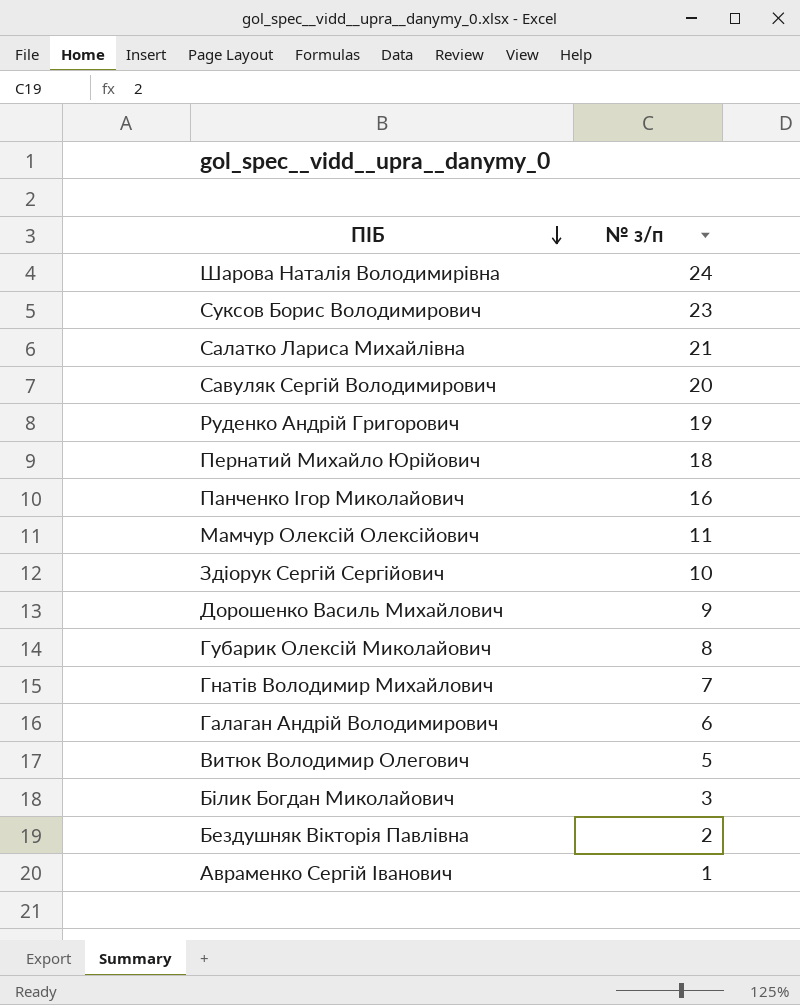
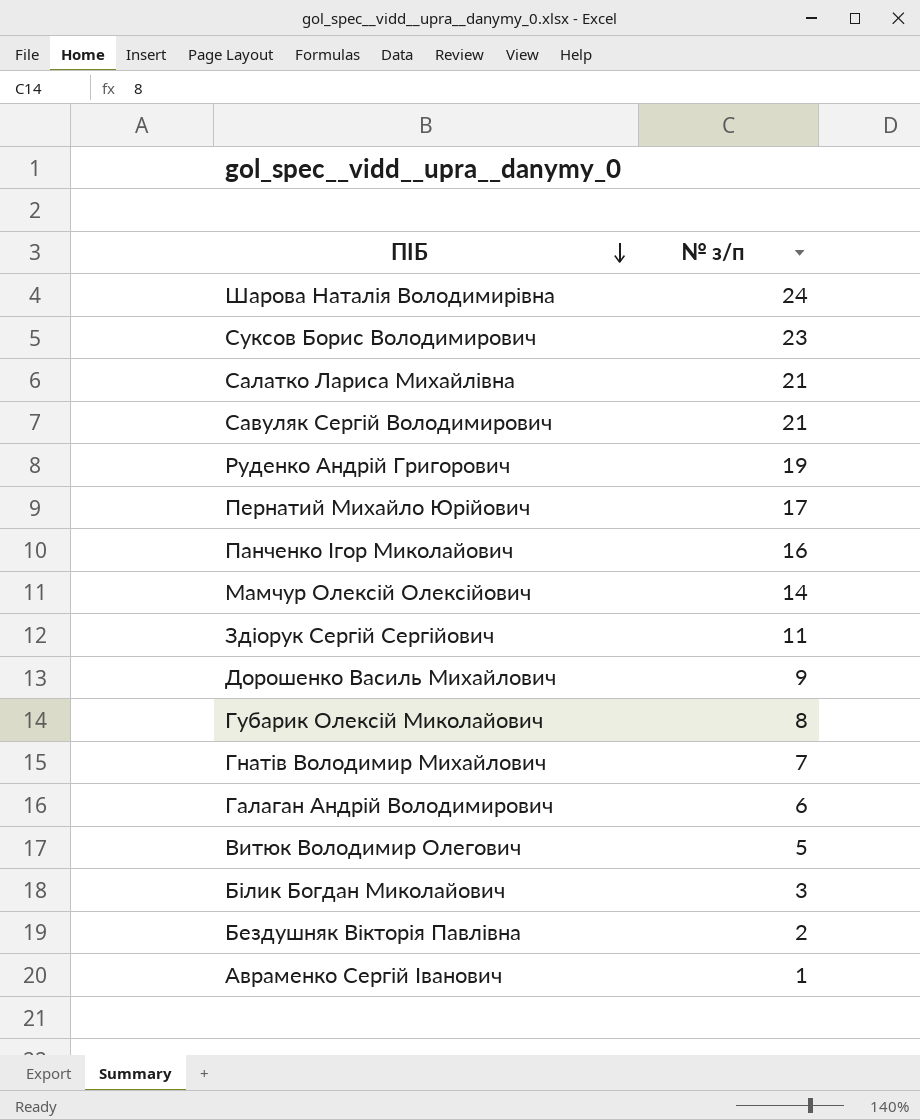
Савуляк Сергій Володимирович | № з/п: 20 -> 21
Пернатий Михайло Юрійович | № з/п: 18 -> 17
Мамчур Олексій Олексійович | № з/п: 11 -> 14
Здіорук Сергій Сергійович | № з/п: 10 -> 11

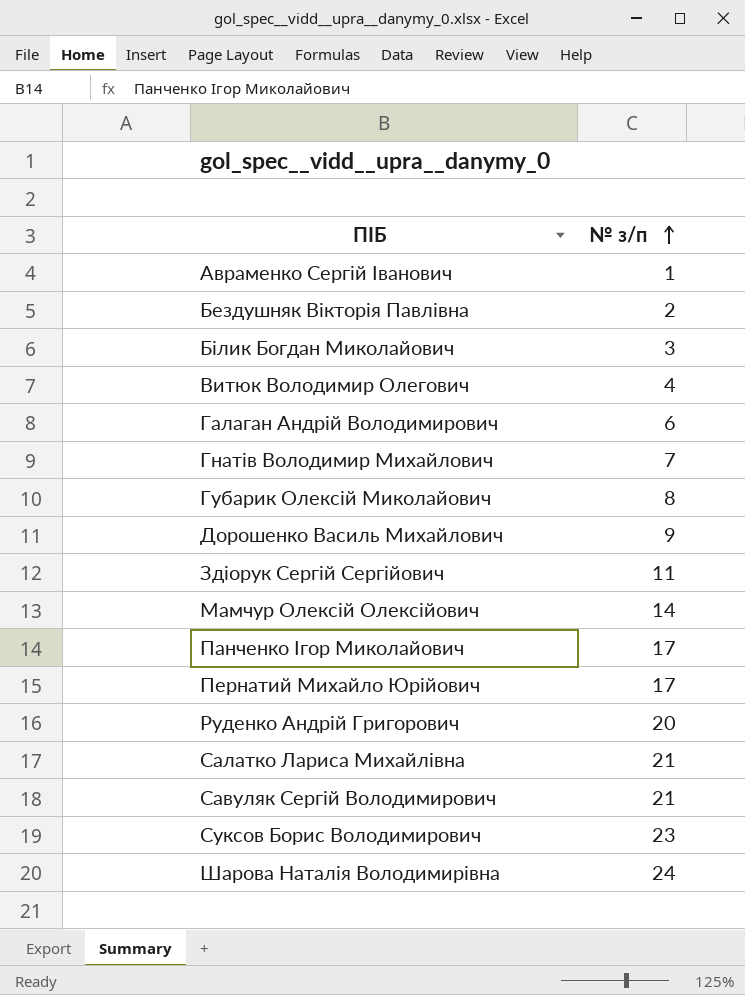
row order: ПІБ descending -> № з/п ascending
Витюк Володимир Олегович | № з/п: 5 -> 4
Панченко Ігор Миколайович | № з/п: 16 -> 17
Руденко Андрій Григорович | № з/п: 19 -> 20

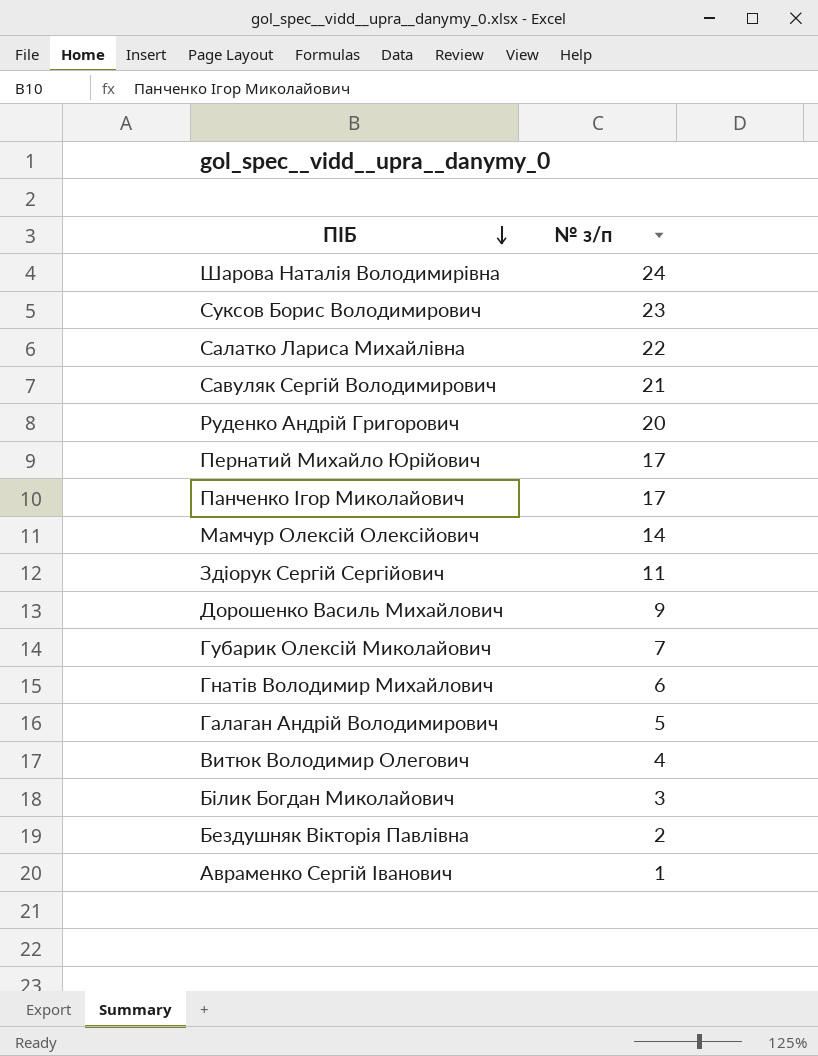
row order: № з/п ascending -> ПІБ descending
Салатко Лариса Михайлівна | № з/п: 21 -> 22
Губарик Олексій Миколайович | № з/п: 8 -> 7
Гнатів Володимир Михайлович | № з/п: 7 -> 6
Галаган Андрій Володимирович | № з/п: 6 -> 5

